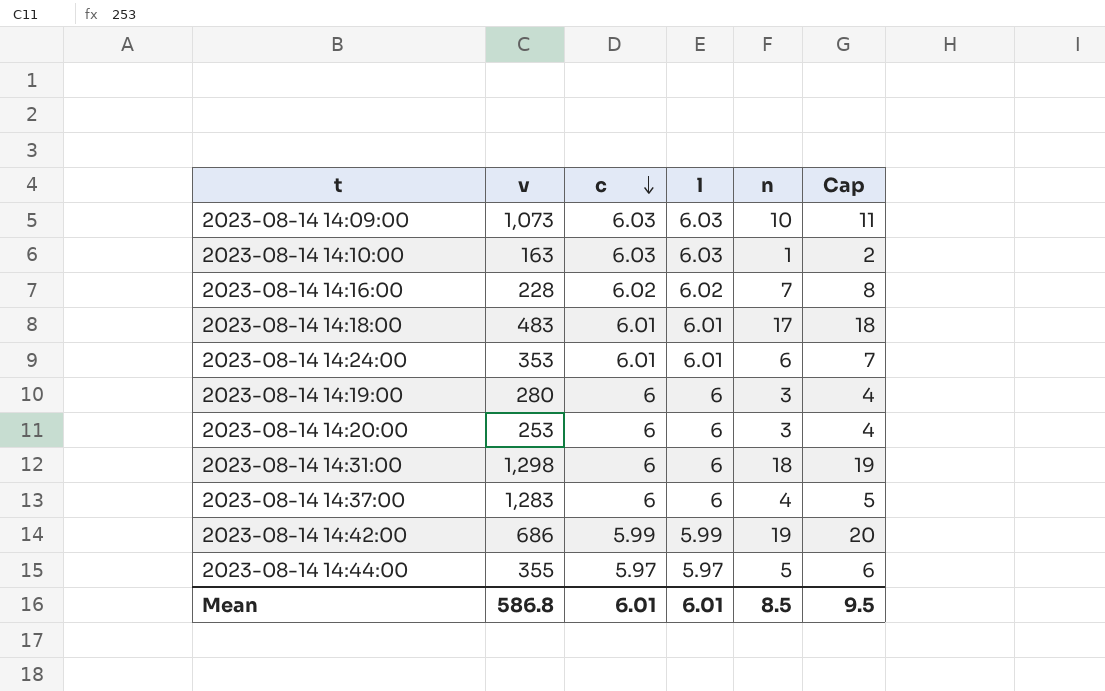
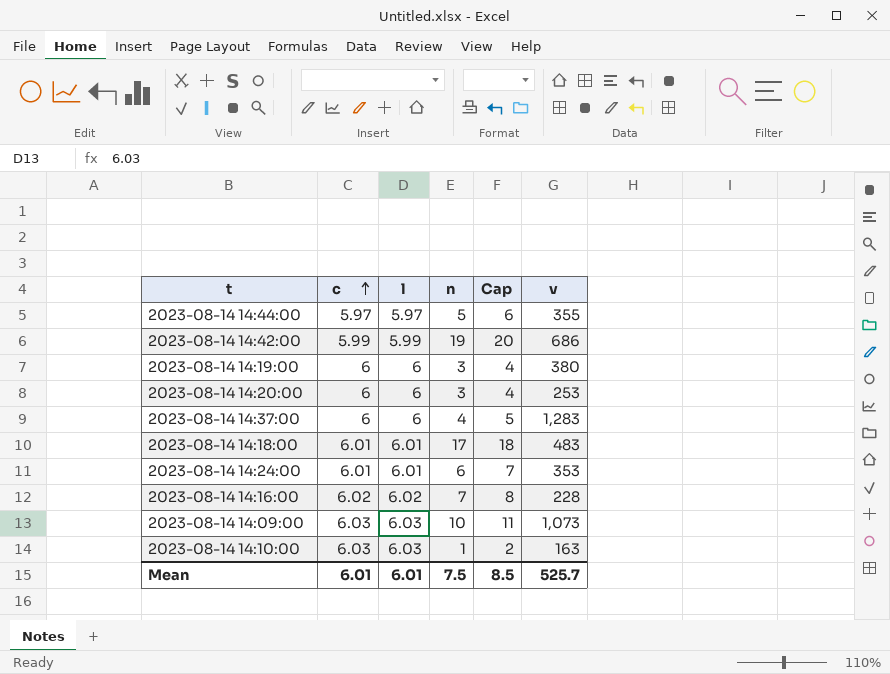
row order: c descending -> c ascending
column v | position: 2 -> 6
row 2023-08-14 14:31:00: 1,298 | 6 | 6 | 18 | 19 -> none
2023-08-14 14:19:00 | v: 280 -> 380
Mean | n: 8.5 -> 7.5
Mean | Cap: 9.5 -> 8.5
Mean | v: 586.8 -> 525.7

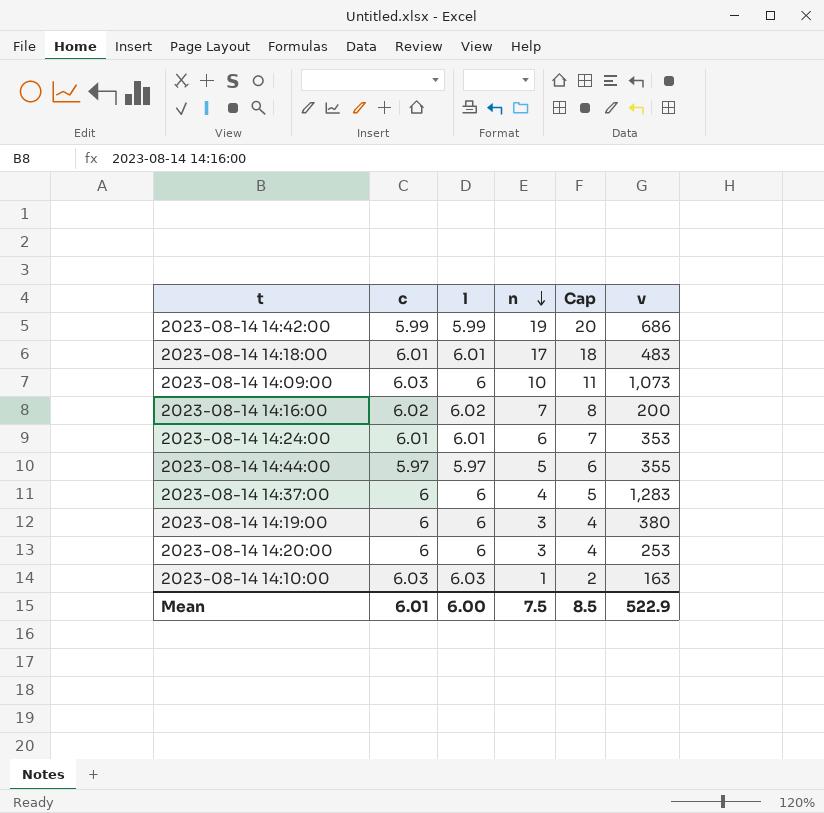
row order: c ascending -> n descending
2023-08-14 14:09:00 | l: 6.03 -> 6
2023-08-14 14:16:00 | v: 228 -> 200
Mean | l: 6.01 -> 6.00
Mean | v: 525.7 -> 522.9

